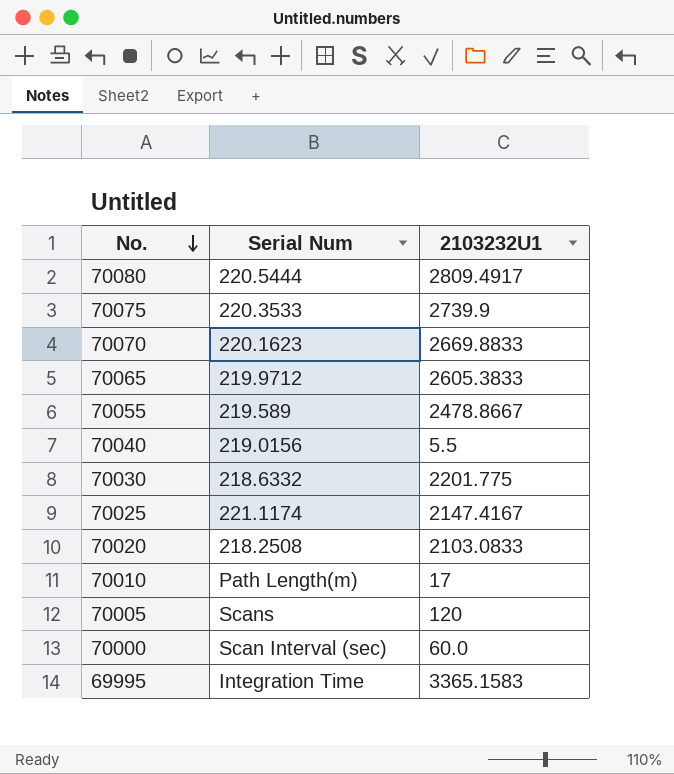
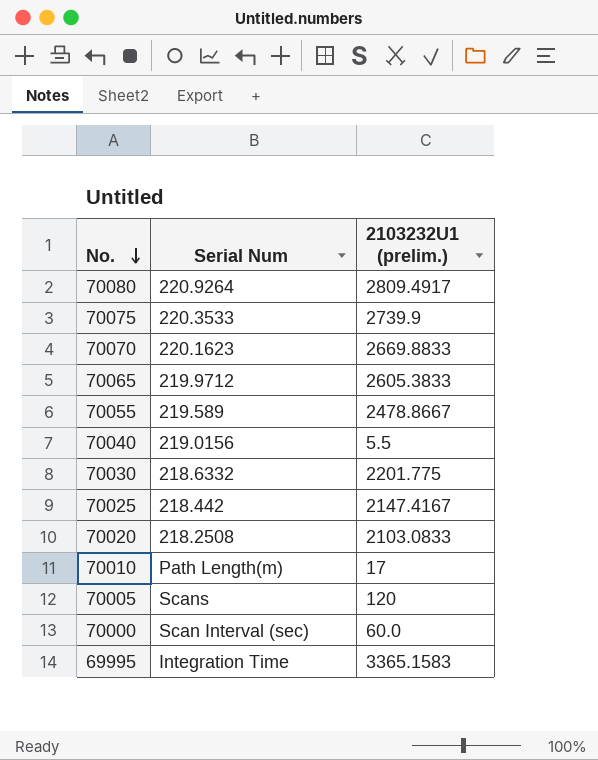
column name: 2103232U1 -> 2103232U1 (prelim.)
70080 | Serial Num: 220.5444 -> 220.9264
70025 | Serial Num: 221.1174 -> 218.442

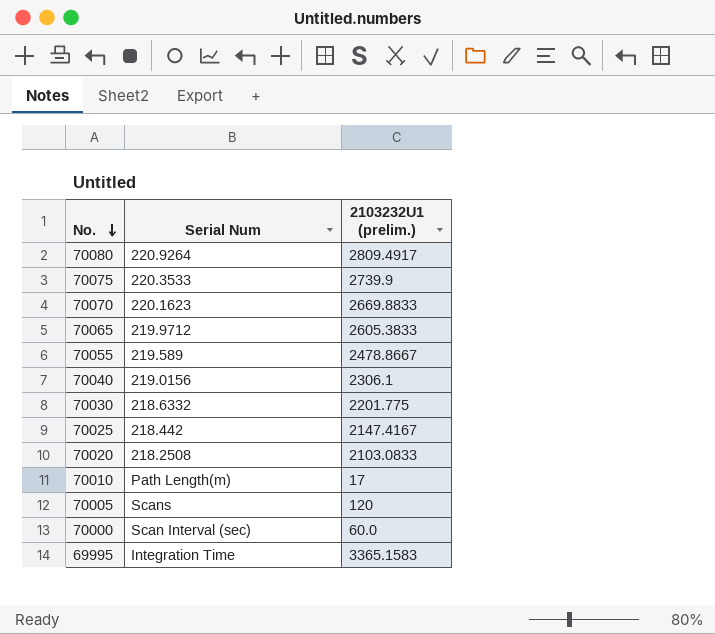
70040 | 2103232U1 (prelim.): 5.5 -> 2306.1

